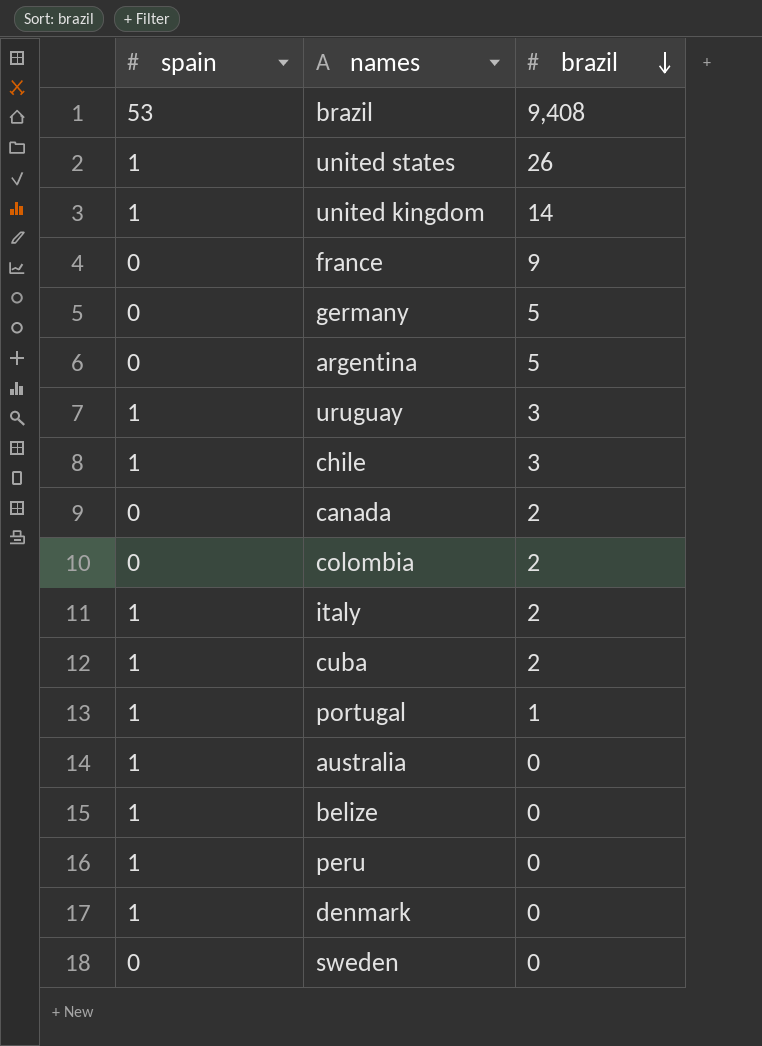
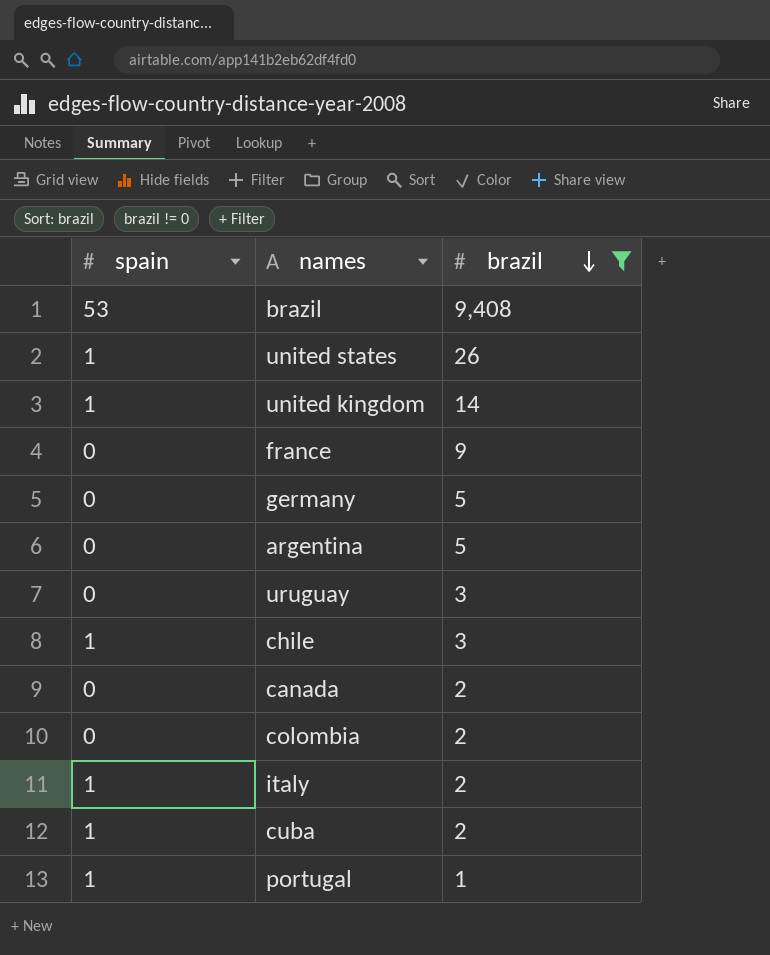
filter: none -> brazil != 0
uruguay | spain: 1 -> 0

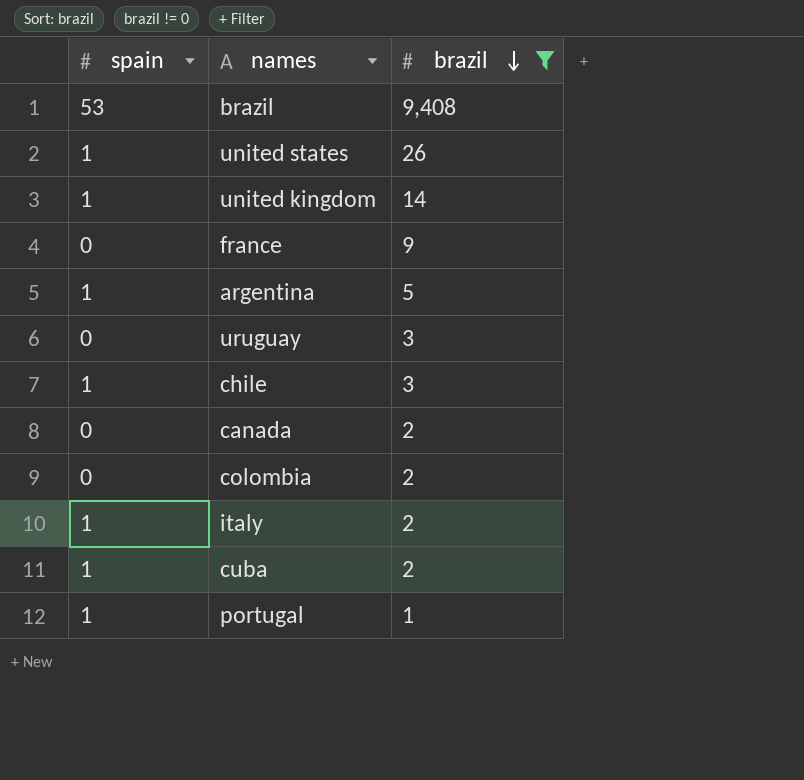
row germany: 0 | 5 -> none
argentina | spain: 0 -> 1

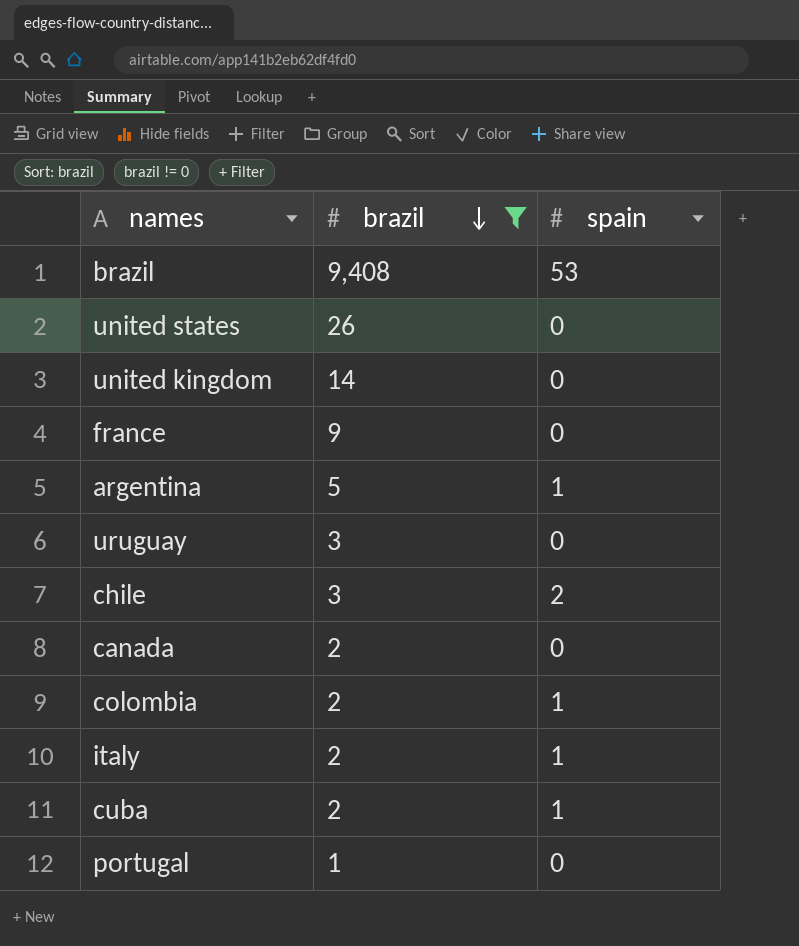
column spain | position: 1 -> 3
united states | spain: 1 -> 0
united kingdom | spain: 1 -> 0
chile | spain: 1 -> 2
colombia | spain: 0 -> 1
portugal | spain: 1 -> 0

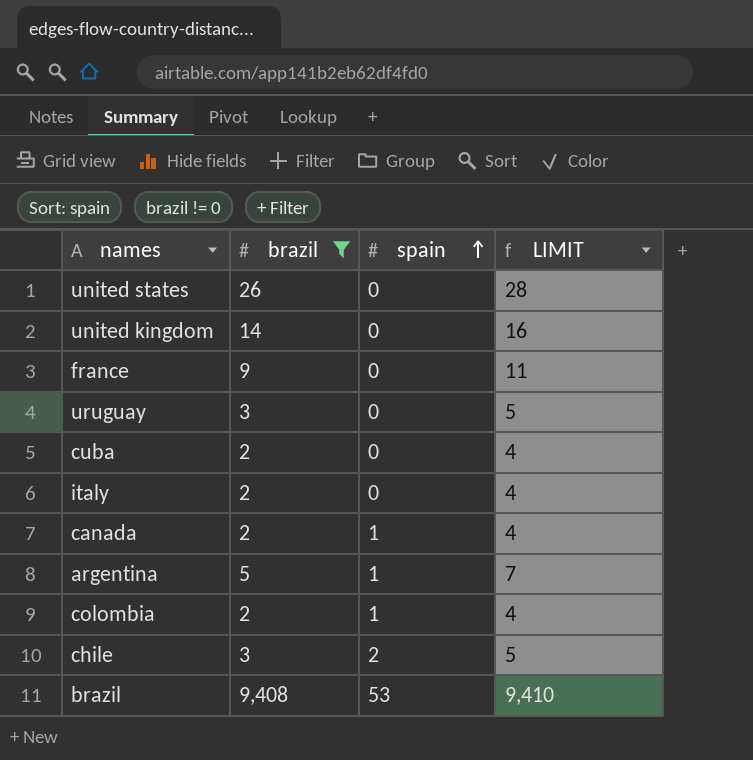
row order: brazil descending -> spain ascending
column LIMIT | formula: none -> [brazil] + 2
row portugal: 1 | 0 -> none
cuba | spain: 1 -> 0
italy | spain: 1 -> 0
canada | spain: 0 -> 1

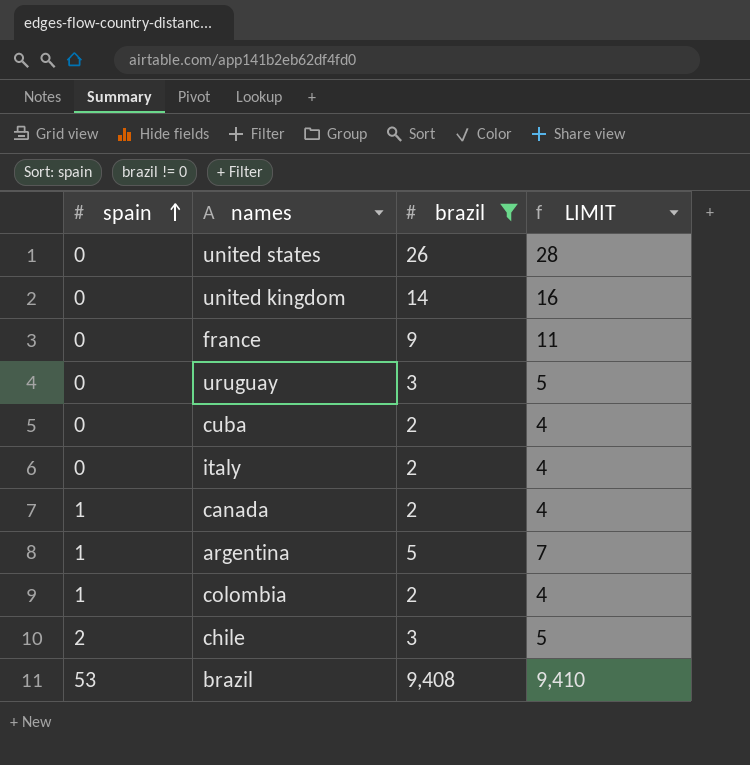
column spain | position: 3 -> 1

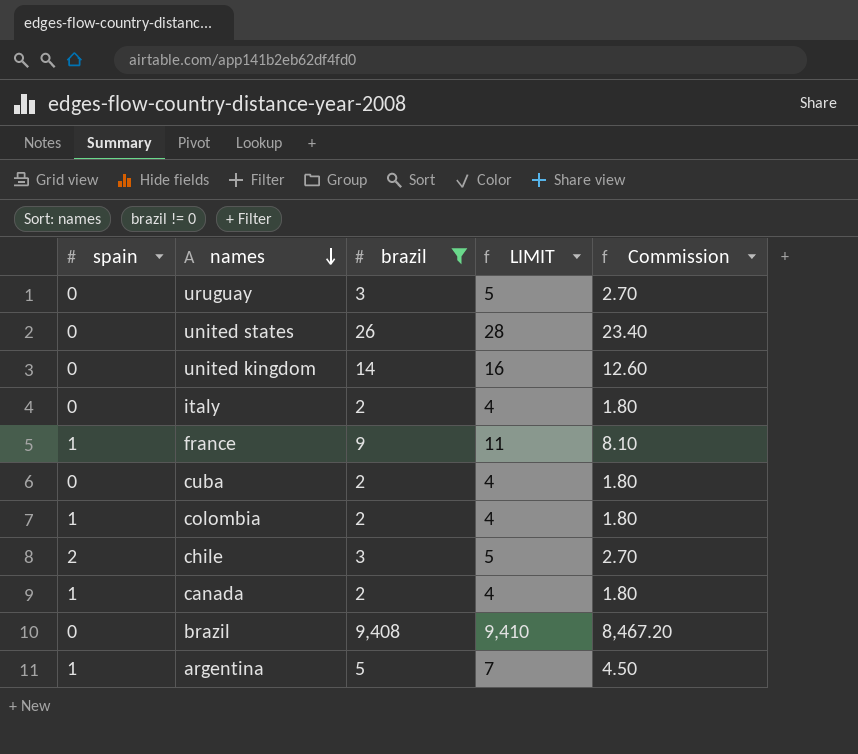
row order: spain ascending -> names descending
column Commission | formula: none -> [brazil] * 0.9
france | spain: 0 -> 1
brazil | spain: 53 -> 0

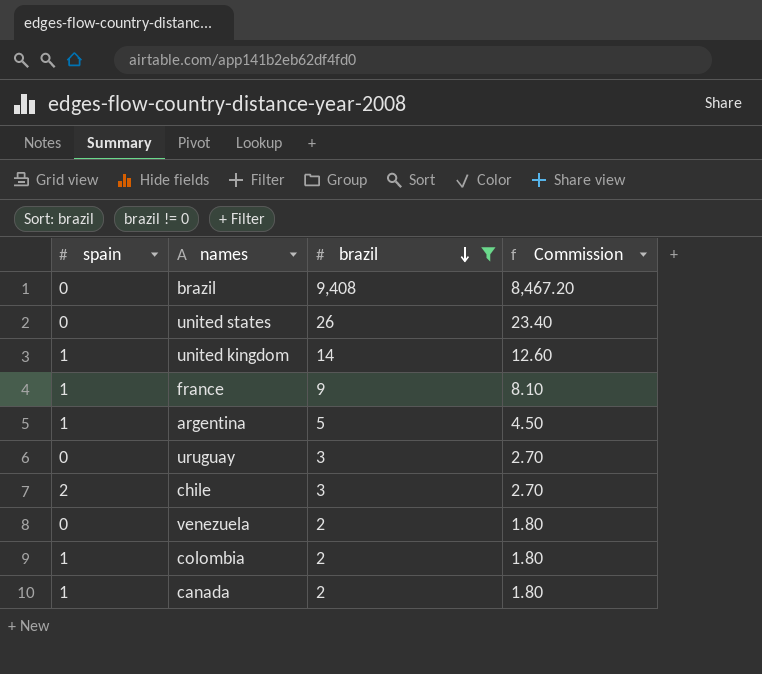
row order: names descending -> brazil descending
column LIMIT | formula: [brazil] + 2 -> none
row italy: 0 | 2 | 4 | 1.80 -> none
row cuba: 0 | 2 | 4 | 1.80 -> none
united kingdom | spain: 0 -> 1
row venezuela: none -> 0 | 2 | 1.80

